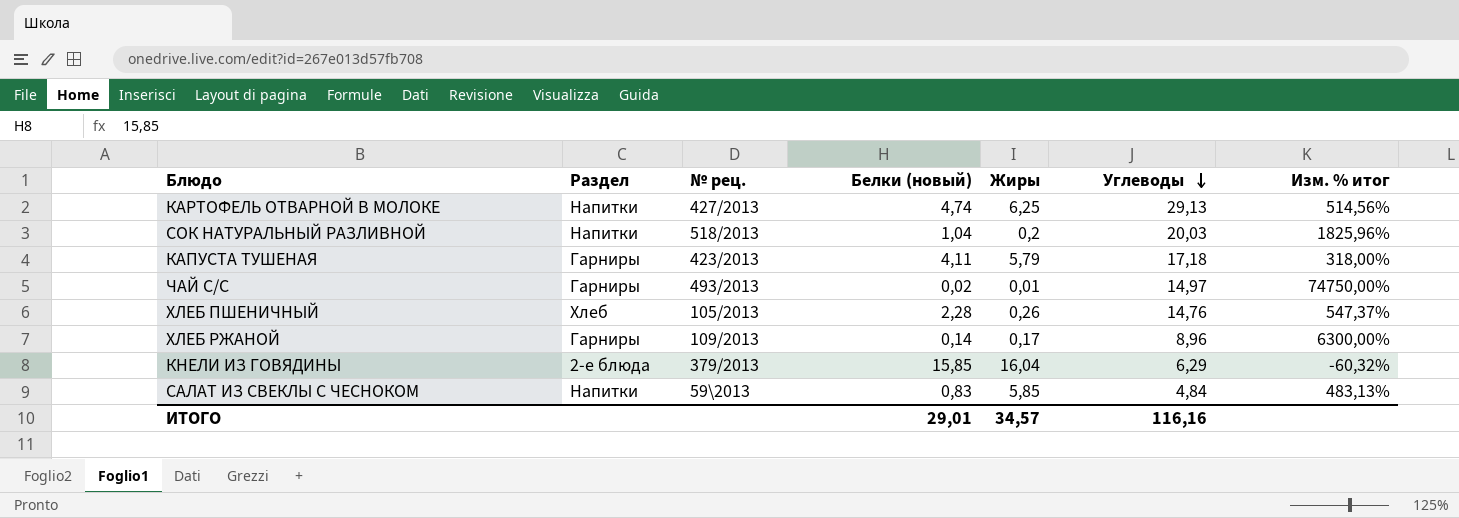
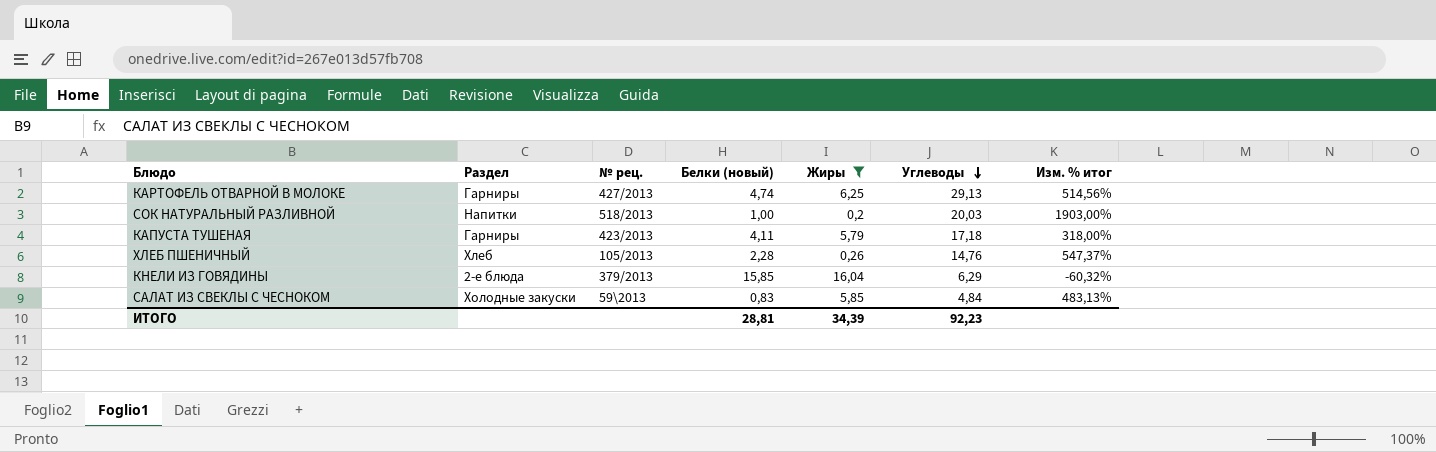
filter: none -> Жиры >= 0,2
КАРТОФЕЛЬ ОТВАРНОЙ В МОЛОКЕ | Раздел: Напитки -> Гарниры
СОК НАТУРАЛЬНЫЙ РАЗЛИВНОЙ | Белки (новый): 1,04 -> 1,00
СОК НАТУРАЛЬНЫЙ РАЗЛИВНОЙ | Изм. % итог: 1825,96% -> 1903,00%
САЛАТ ИЗ СВЕКЛЫ С ЧЕСНОКОМ | Раздел: Напитки -> Холодные закуски
ИТОГО | Белки (новый): 29,01 -> 28,81
ИТОГО | Жиры: 34,57 -> 34,39
ИТОГО | Углеводы: 116,16 -> 92,23

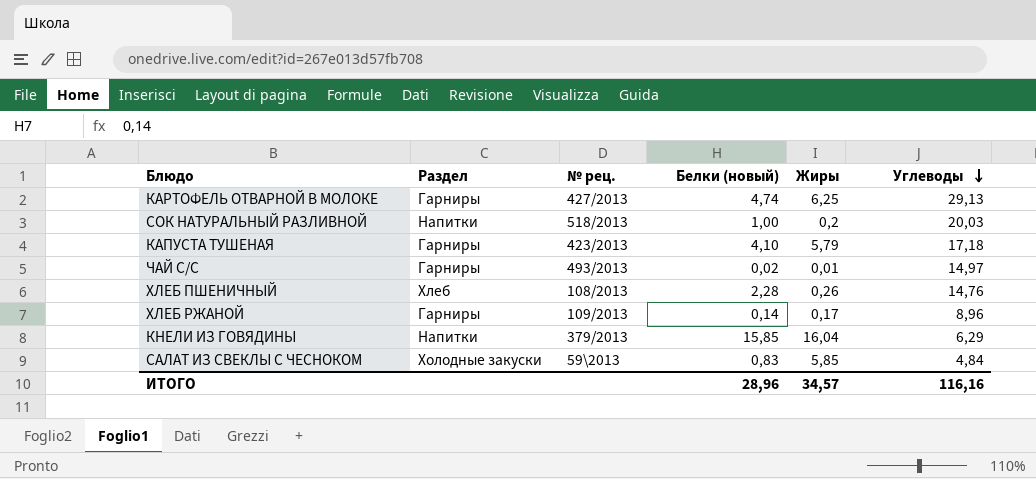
filter: Жиры >= 0,2 -> none
column Изм. % итог | formula: ([Углеводы] - [Белки (новый)]) / [Белки (новый)] -> none
КАПУСТА ТУШЕНАЯ | Белки (новый): 4,11 -> 4,10
ХЛЕБ ПШЕНИЧНЫЙ | № рец.: 105/2013 -> 108/2013
КНЕЛИ ИЗ ГОВЯДИНЫ | Раздел: 2-е блюда -> Напитки
ИТОГО | Белки (новый): 28,81 -> 28,96
ИТОГО | Жиры: 34,39 -> 34,57
ИТОГО | Углеводы: 92,23 -> 116,16

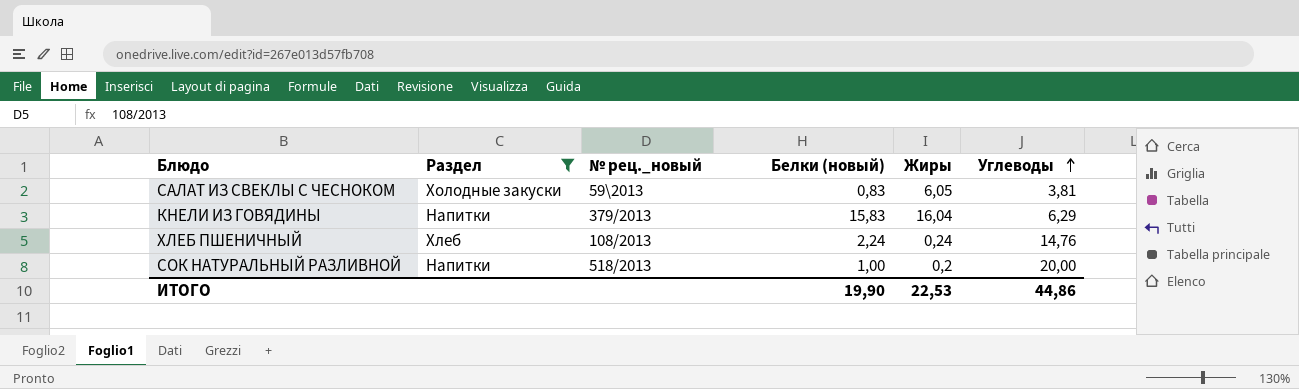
filter: none -> Раздел != Гарниры
row order: Углеводы descending -> Углеводы ascending
column name: № рец. -> № рец._новый
САЛАТ ИЗ СВЕКЛЫ С ЧЕСНОКОМ | Жиры: 5,85 -> 6,05
САЛАТ ИЗ СВЕКЛЫ С ЧЕСНОКОМ | Углеводы: 4,84 -> 3,81
КНЕЛИ ИЗ ГОВЯДИНЫ | Белки (новый): 15,85 -> 15,83
ХЛЕБ ПШЕНИЧНЫЙ | Белки (новый): 2,28 -> 2,24
ХЛЕБ ПШЕНИЧНЫЙ | Жиры: 0,26 -> 0,24
СОК НАТУРАЛЬНЫЙ РАЗЛИВНОЙ | Углеводы: 20,03 -> 20,00
ИТОГО | Белки (новый): 28,96 -> 19,90
ИТОГО | Жиры: 34,57 -> 22,53
ИТОГО | Углеводы: 116,16 -> 44,86

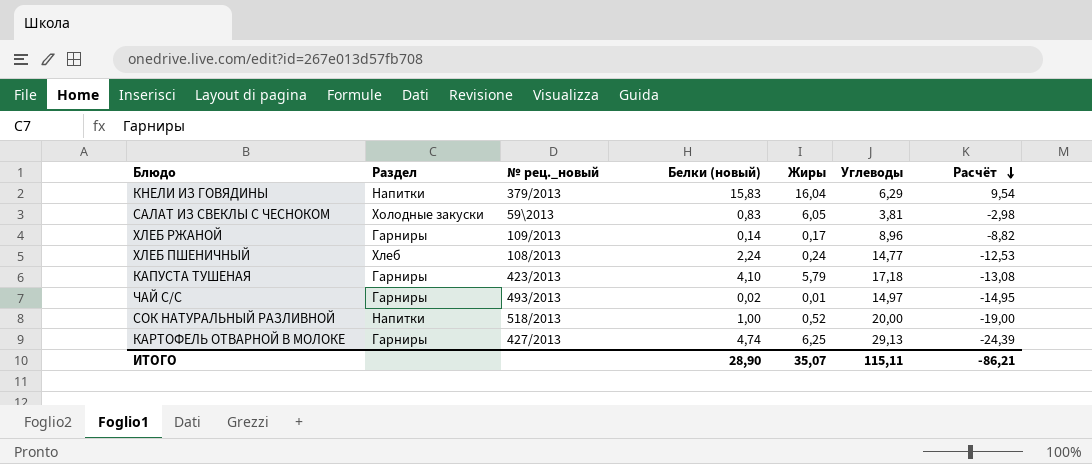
filter: Раздел != Гарниры -> none
row order: Углеводы ascending -> Расчёт descending
column Расчёт | formula: none -> [Белки (новый)] - [Углеводы]
ХЛЕБ ПШЕНИЧНЫЙ | Углеводы: 14,76 -> 14,77
СОК НАТУРАЛЬНЫЙ РАЗЛИВНОЙ | Жиры: 0,2 -> 0,52
ИТОГО | Белки (новый): 19,90 -> 28,90
ИТОГО | Жиры: 22,53 -> 35,07
ИТОГО | Углеводы: 44,86 -> 115,11

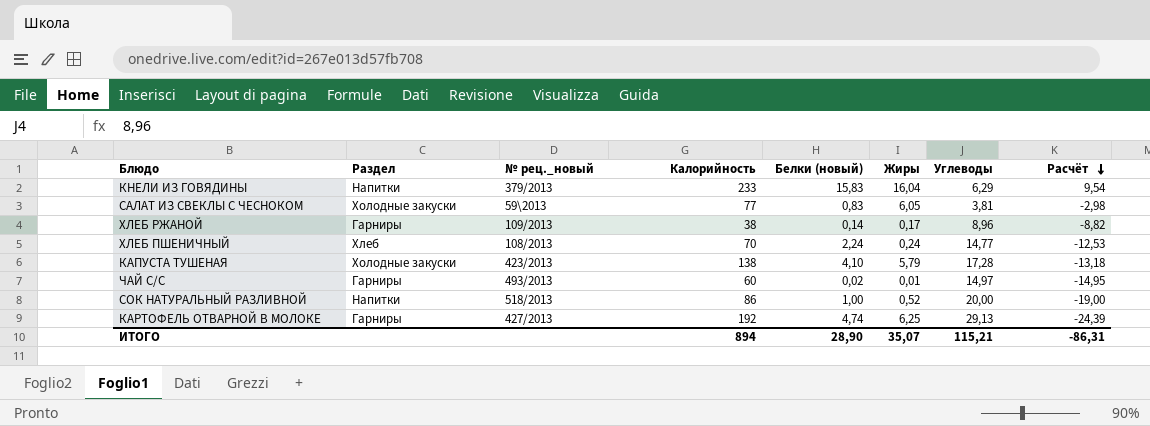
column Калорийность | position: none -> 4
КАПУСТА ТУШЕНАЯ | Раздел: Гарниры -> Холодные закуски
КАПУСТА ТУШЕНАЯ | Углеводы: 17,18 -> 17,28
КАПУСТА ТУШЕНАЯ | Расчёт: -13,08 -> -13,18
ИТОГО | Углеводы: 115,11 -> 115,21
ИТОГО | Расчёт: -86,21 -> -86,31

